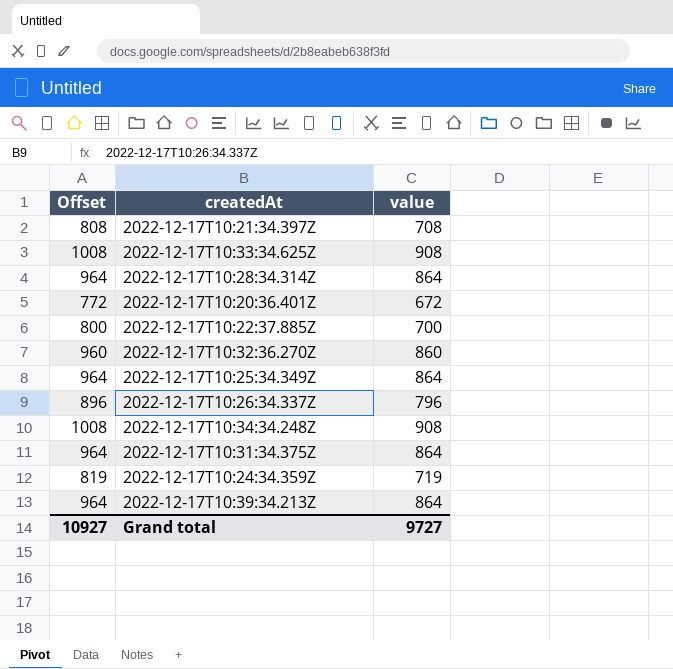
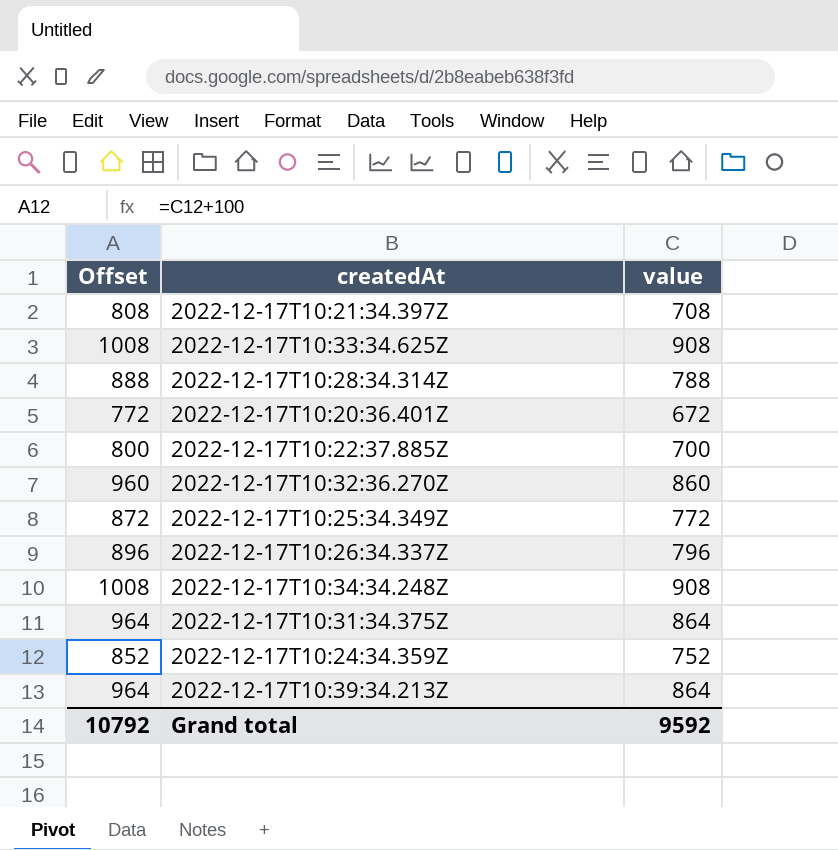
2022-12-17T10:28:34.314Z | Offset: 964 -> 888
2022-12-17T10:28:34.314Z | value: 864 -> 788
2022-12-17T10:25:34.349Z | Offset: 964 -> 872
2022-12-17T10:25:34.349Z | value: 864 -> 772
2022-12-17T10:24:34.359Z | Offset: 819 -> 852
2022-12-17T10:24:34.359Z | value: 719 -> 752
Grand total | Offset: 10927 -> 10792
Grand total | value: 9727 -> 9592

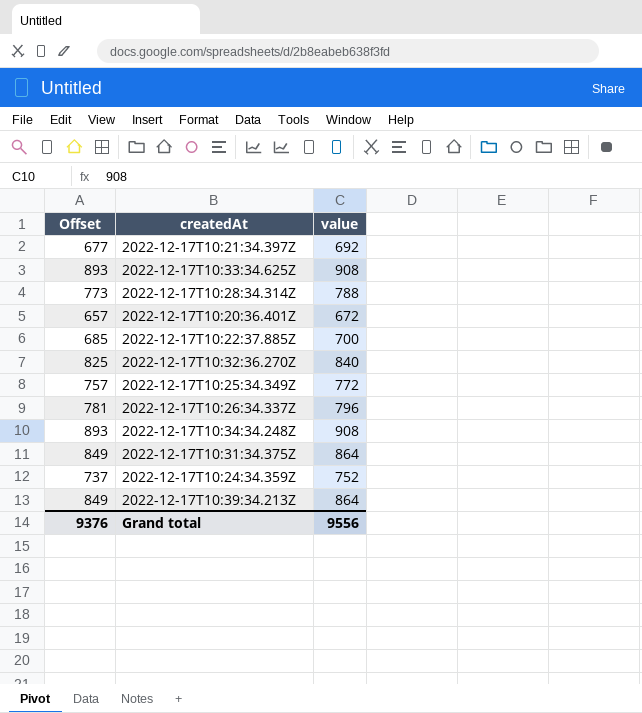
column Offset | formula: [value] + 100 -> [value] - 15
2022-12-17T10:21:34.397Z | value: 708 -> 692
2022-12-17T10:32:36.270Z | value: 860 -> 840
Grand total | Offset: 10792 -> 9376
Grand total | value: 9592 -> 9556

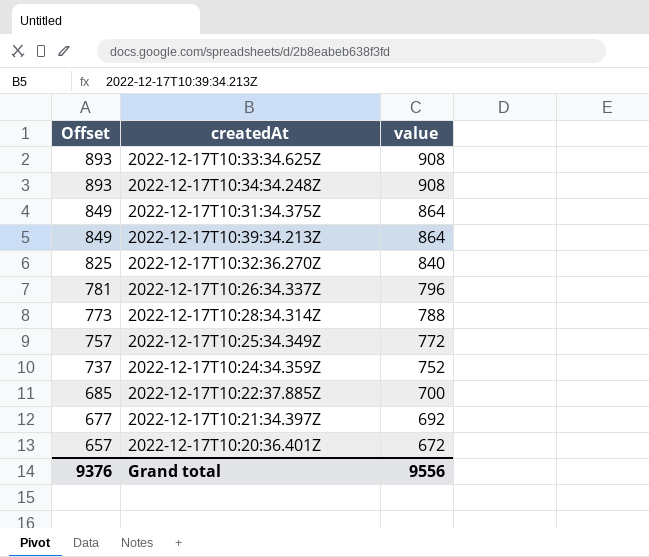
row order: none -> Offset descending

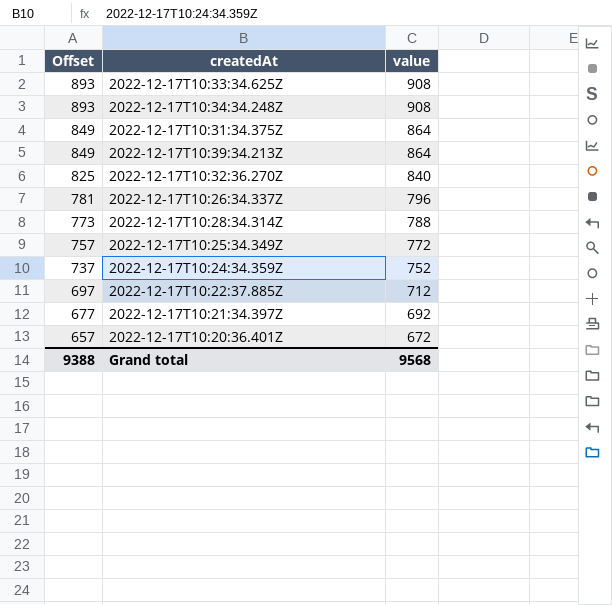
2022-12-17T10:22:37.885Z | Offset: 685 -> 697
2022-12-17T10:22:37.885Z | value: 700 -> 712
Grand total | Offset: 9376 -> 9388
Grand total | value: 9556 -> 9568

